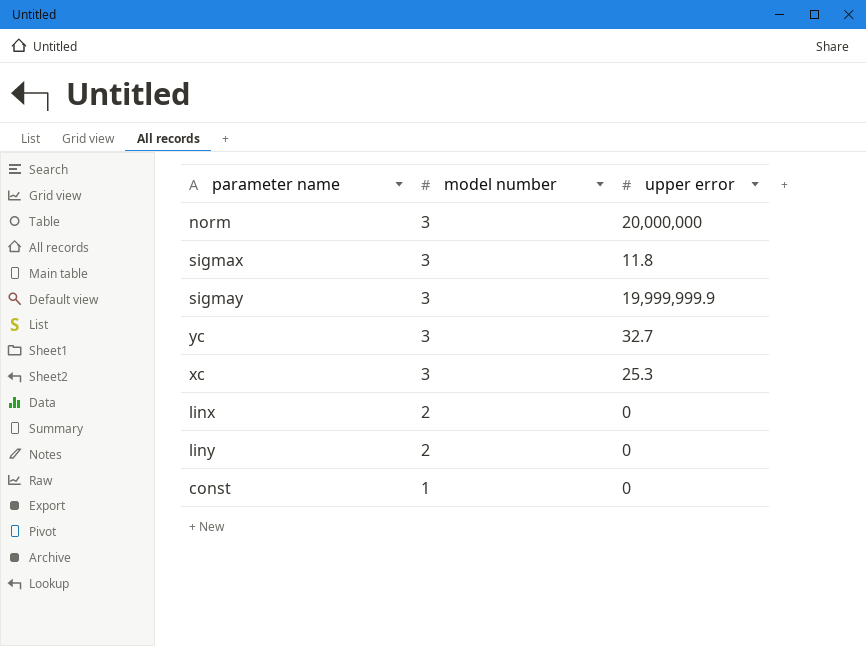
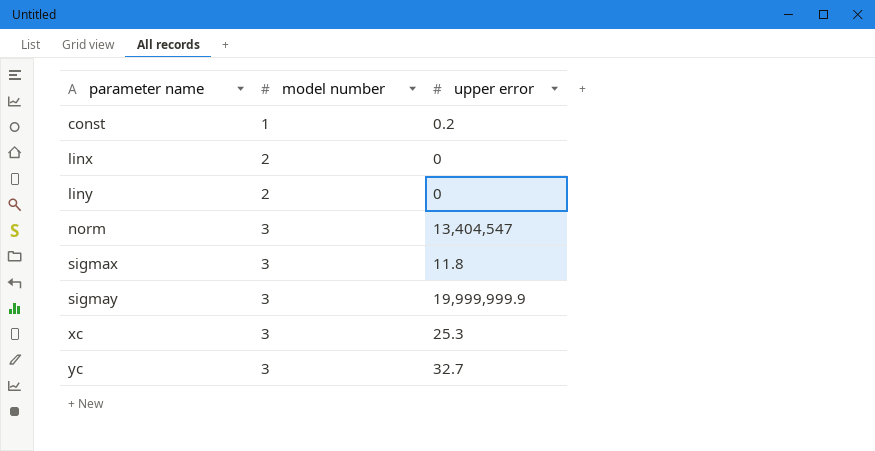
row order: model number descending -> parameter name ascending
const | upper error: 0 -> 0.2
norm | upper error: 20,000,000 -> 13,404,547

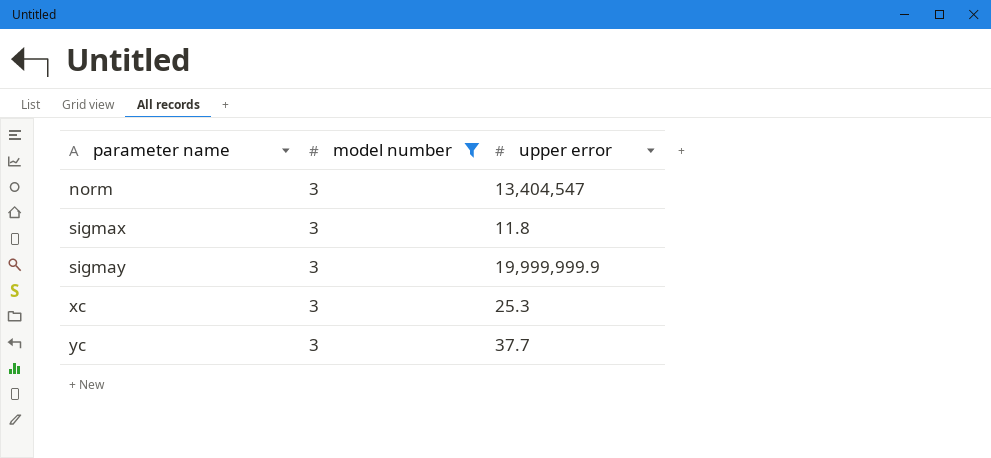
filter: none -> model number = 3
yc | upper error: 32.7 -> 37.7

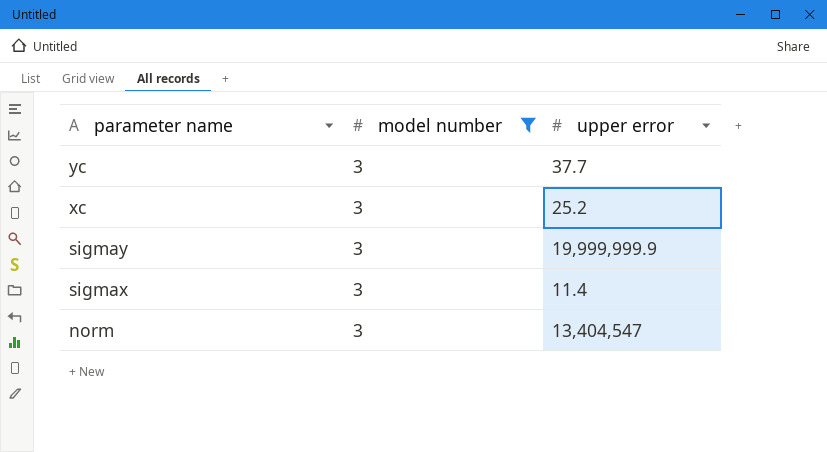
row order: parameter name ascending -> parameter name descending
xc | upper error: 25.3 -> 25.2
sigmax | upper error: 11.8 -> 11.4

